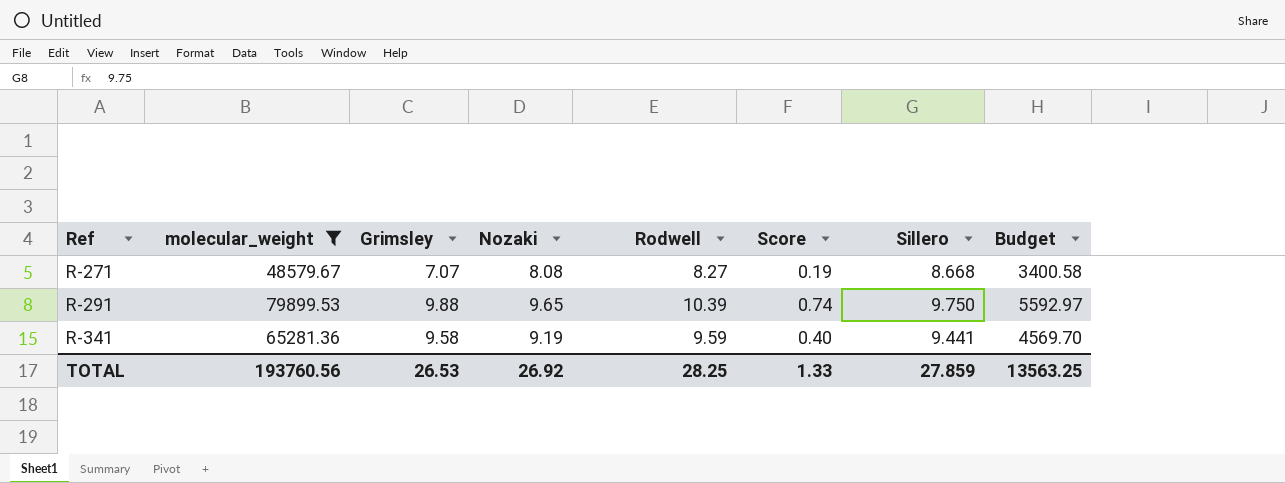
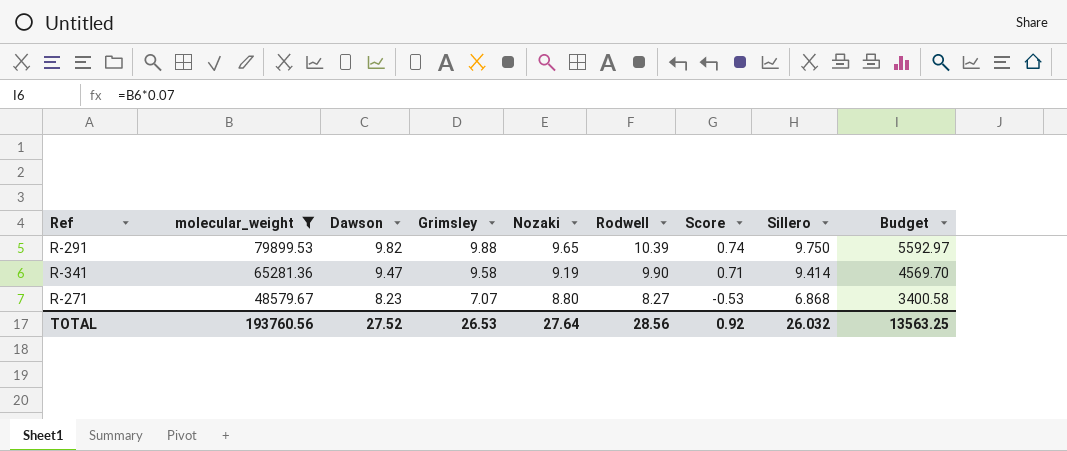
row order: Ref ascending -> molecular_weight descending
column Dawson | position: none -> 3
R-341 | Rodwell: 9.59 -> 9.90
R-341 | Score: 0.40 -> 0.71
R-341 | Sillero: 9.441 -> 9.414
R-271 | Nozaki: 8.08 -> 8.80
R-271 | Score: 0.19 -> -0.53
R-271 | Sillero: 8.668 -> 6.868
TOTAL | Nozaki: 26.92 -> 27.64
TOTAL | Rodwell: 28.25 -> 28.56
TOTAL | Score: 1.33 -> 0.92
TOTAL | Sillero: 27.859 -> 26.032

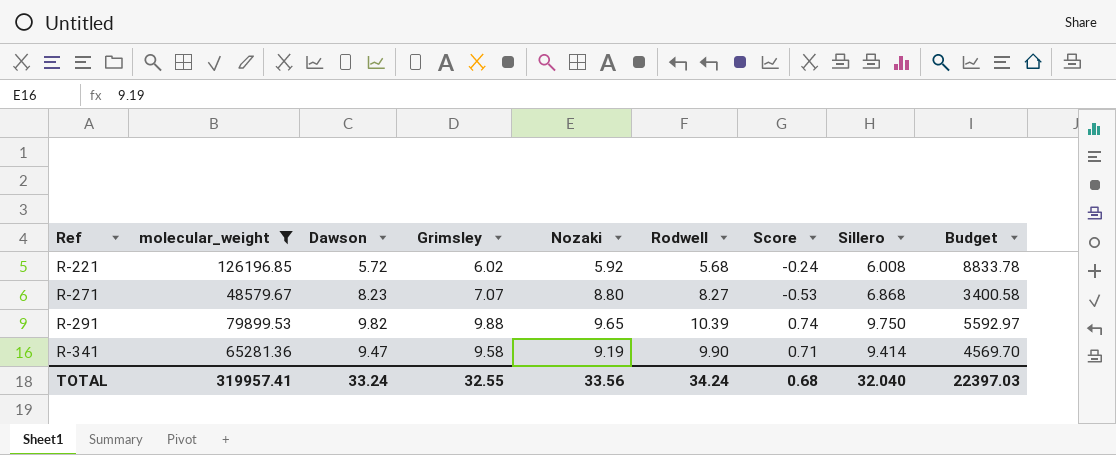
row order: molecular_weight descending -> Ref ascending
row R-221: none -> 126196.85 | 5.72 | 6.02 | 5.92 | 5.68 | -0.24 | 6.008 | 8833.78
TOTAL | molecular_weight: 193760.56 -> 319957.41
TOTAL | Dawson: 27.52 -> 33.24
TOTAL | Grimsley: 26.53 -> 32.55
TOTAL | Nozaki: 27.64 -> 33.56
TOTAL | Rodwell: 28.56 -> 34.24
TOTAL | Score: 0.92 -> 0.68
TOTAL | Sillero: 26.032 -> 32.040
TOTAL | Budget: 13563.25 -> 22397.03

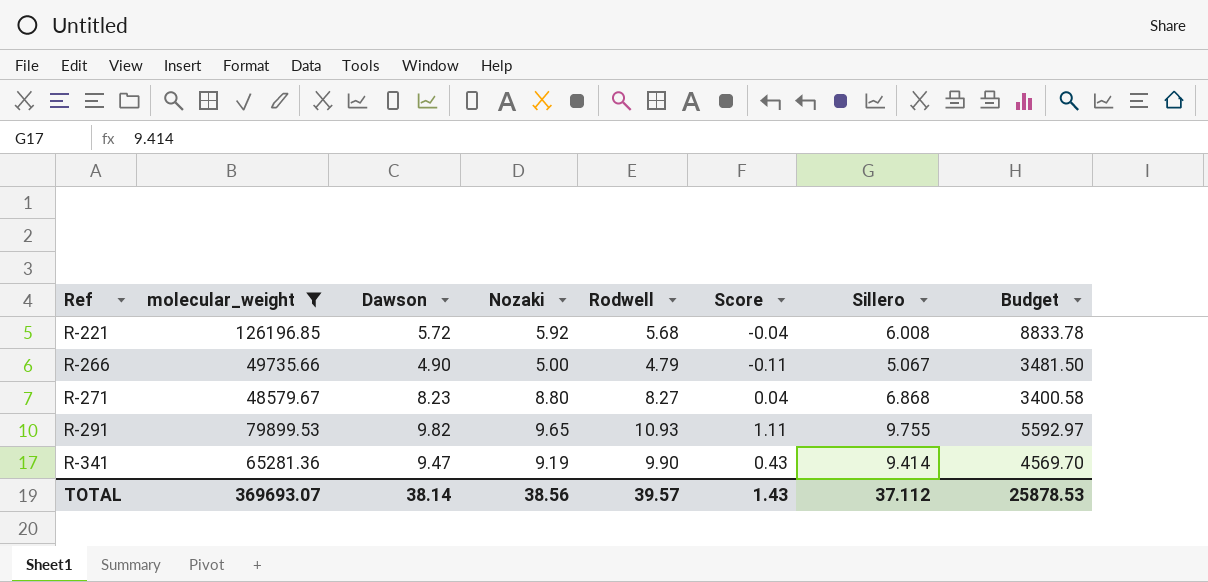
column Grimsley | position: 4 -> none
column Score | formula: [Rodwell] - [Nozaki] -> [Rodwell] - [Dawson]
row R-266: none -> 49735.66 | 4.90 | 5.00 | 4.79 | -0.11 | 5.067 | 3481.50
R-291 | Rodwell: 10.39 -> 10.93
R-291 | Sillero: 9.750 -> 9.755
TOTAL | molecular_weight: 319957.41 -> 369693.07
TOTAL | Dawson: 33.24 -> 38.14
TOTAL | Nozaki: 33.56 -> 38.56
TOTAL | Rodwell: 34.24 -> 39.57
TOTAL | Score: 0.68 -> 1.43
TOTAL | Sillero: 32.040 -> 37.112
TOTAL | Budget: 22397.03 -> 25878.53

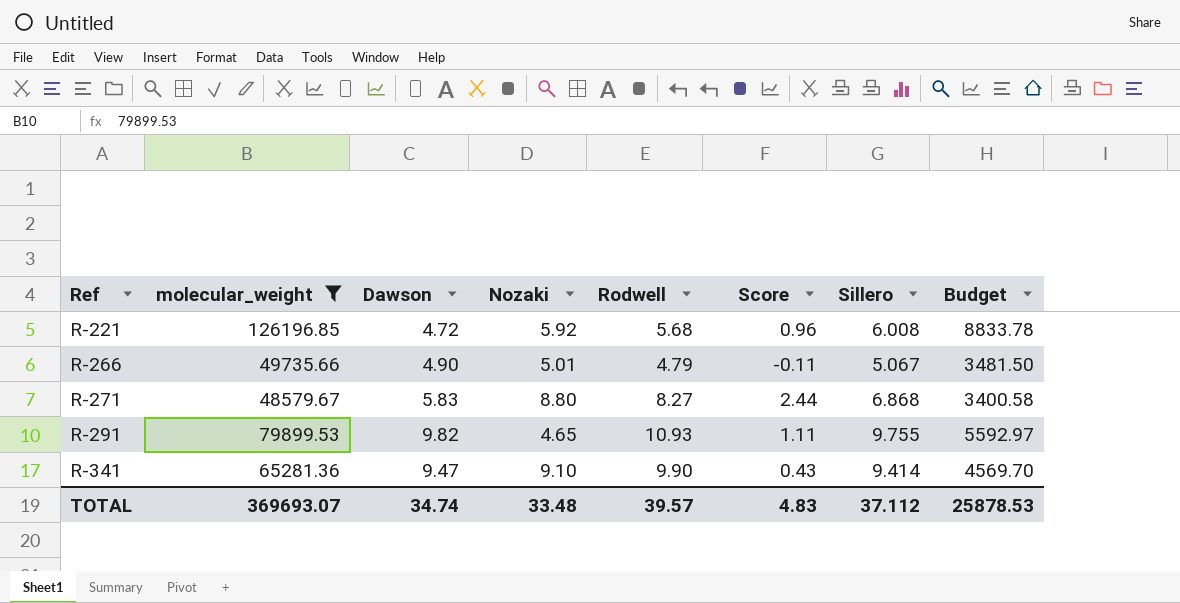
R-221 | Dawson: 5.72 -> 4.72
R-221 | Score: -0.04 -> 0.96
R-266 | Nozaki: 5.00 -> 5.01
R-271 | Dawson: 8.23 -> 5.83
R-271 | Score: 0.04 -> 2.44
R-291 | Nozaki: 9.65 -> 4.65
R-341 | Nozaki: 9.19 -> 9.10
TOTAL | Dawson: 38.14 -> 34.74
TOTAL | Nozaki: 38.56 -> 33.48
TOTAL | Score: 1.43 -> 4.83

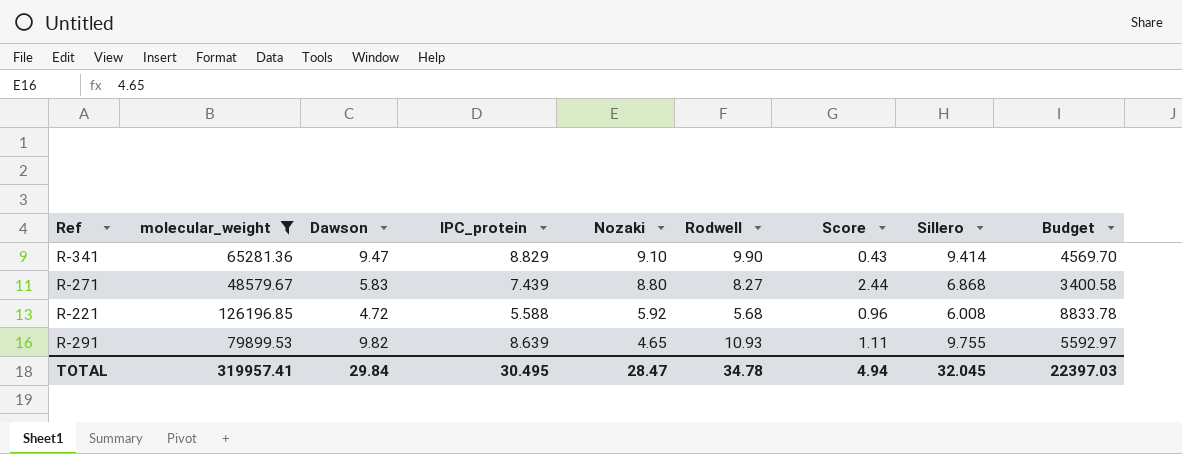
row order: Ref ascending -> Nozaki descending
column IPC_protein | position: none -> 4
row R-266: 49735.66 | 4.90 | 5.01 | 4.79 | -0.11 | 5.067 | 3481.50 -> none
TOTAL | molecular_weight: 369693.07 -> 319957.41
TOTAL | Dawson: 34.74 -> 29.84
TOTAL | Nozaki: 33.48 -> 28.47
TOTAL | Rodwell: 39.57 -> 34.78
TOTAL | Score: 4.83 -> 4.94
TOTAL | Sillero: 37.112 -> 32.045
TOTAL | Budget: 25878.53 -> 22397.03

